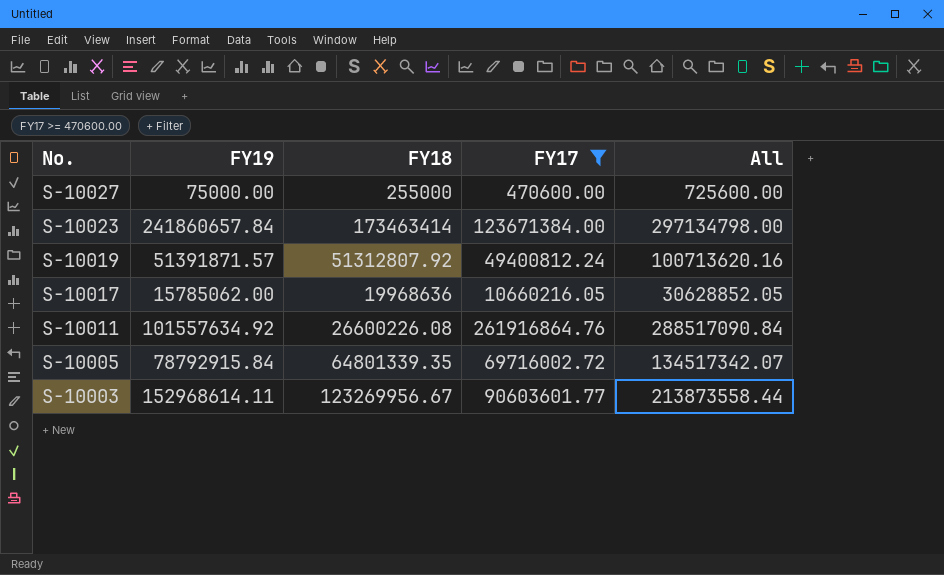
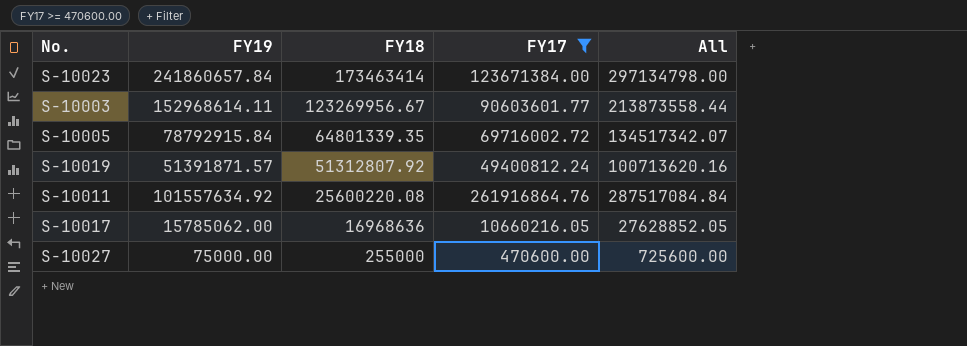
row order: No. descending -> FY18 descending
S-10011 | FY18: 26600226.08 -> 25600220.08
S-10011 | All: 288517090.84 -> 287517084.84
S-10017 | FY18: 19968636 -> 16968636
S-10017 | All: 30628852.05 -> 27628852.05

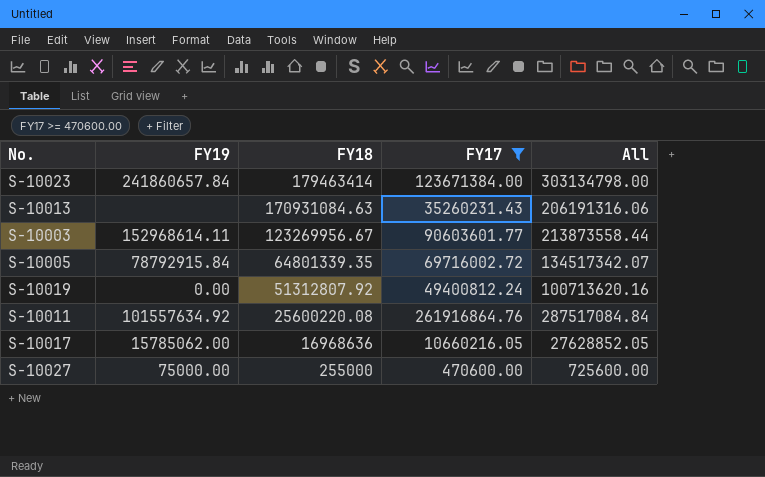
S-10023 | FY18: 173463414 -> 179463414
S-10023 | All: 297134798.00 -> 303134798.00
row S-10013: none -> none | 170931084.63 | 35260231.43 | 206191316.06
S-10019 | FY19: 51391871.57 -> 0.00

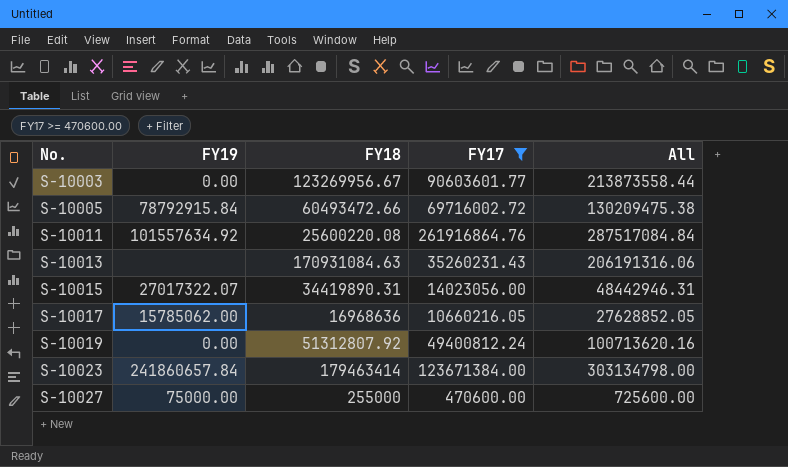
row order: FY18 descending -> No. ascending
S-10003 | FY19: 152968614.11 -> 0.00
S-10005 | FY18: 64801339.35 -> 60493472.66
S-10005 | All: 134517342.07 -> 130209475.38
row S-10015: none -> 27017322.07 | 34419890.31 | 14023056.00 | 48442946.31

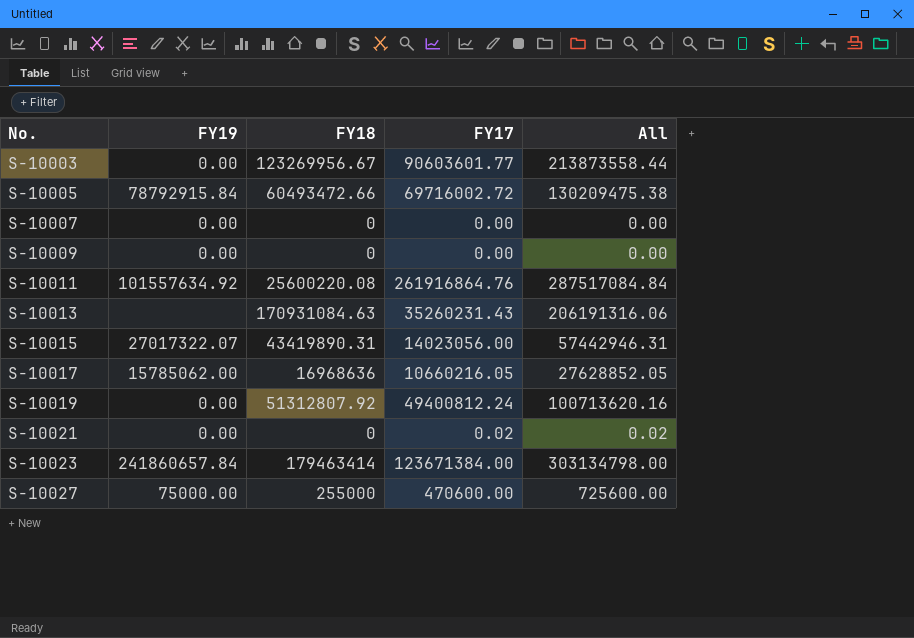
filter: FY17 >= 470600.00 -> none
S-10015 | FY18: 34419890.31 -> 43419890.31
S-10015 | All: 48442946.31 -> 57442946.31

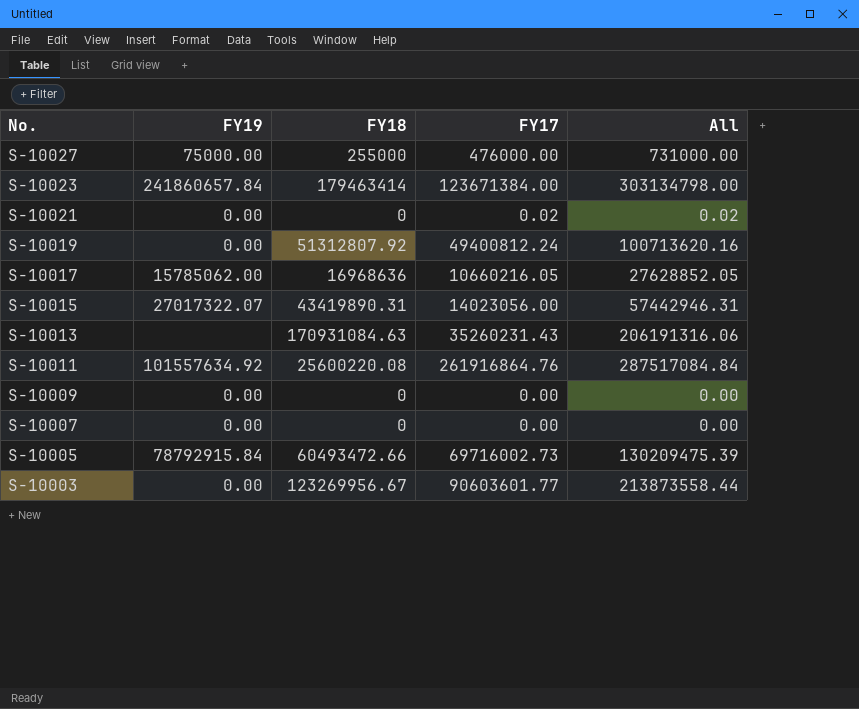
row order: No. ascending -> No. descending
S-10027 | FY17: 470600.00 -> 476000.00
S-10027 | All: 725600.00 -> 731000.00
S-10005 | FY17: 69716002.72 -> 69716002.73
S-10005 | All: 130209475.38 -> 130209475.39

